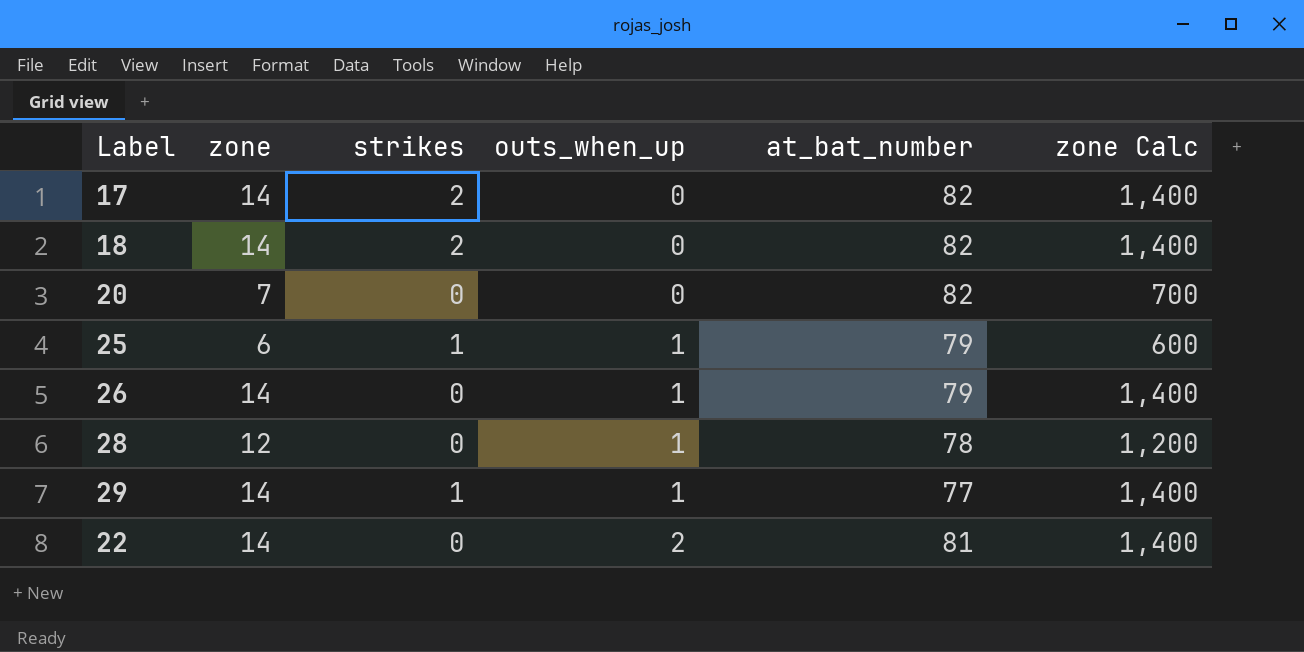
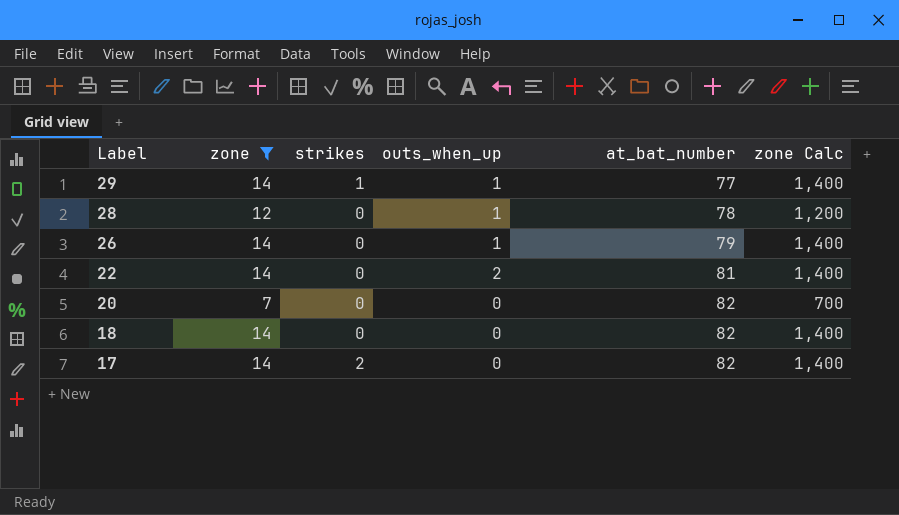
filter: none -> zone != 6
row order: outs_when_up ascending -> Label descending
18 | strikes: 2 -> 0

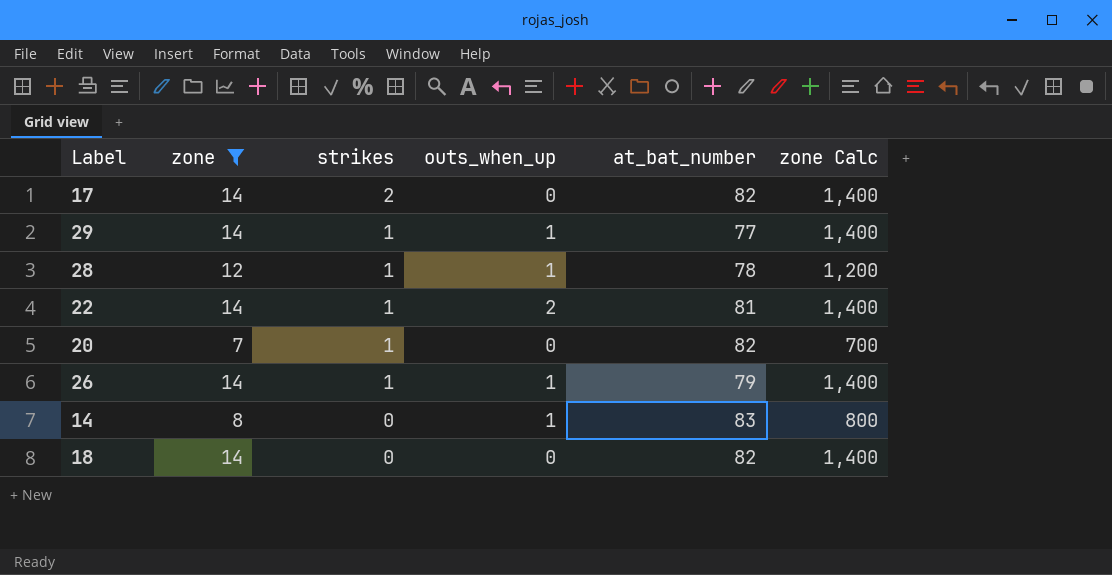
row order: Label descending -> strikes descending
28 | strikes: 0 -> 1
22 | strikes: 0 -> 1
20 | strikes: 0 -> 1
26 | strikes: 0 -> 1
row 14: none -> 8 | 0 | 1 | 83 | 800

